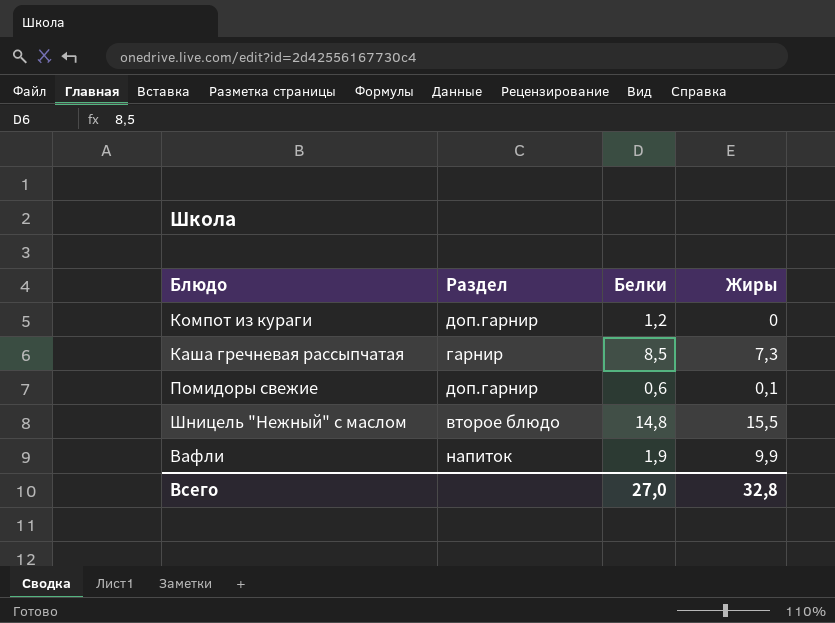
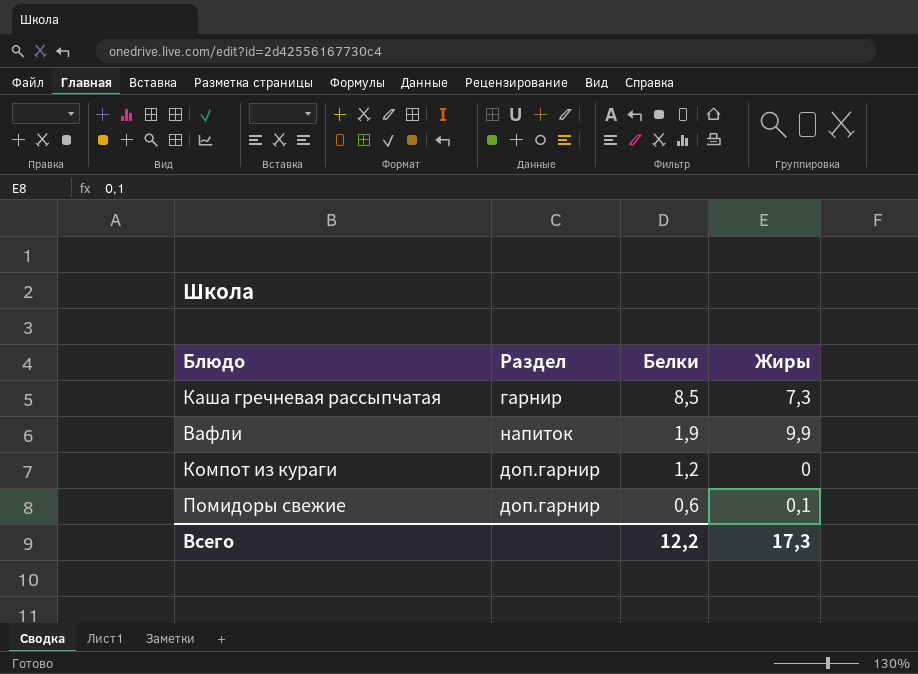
row order: none -> Белки descending
row Шницель "Нежный" с маслом: второе блюдо | 14,8 | 15,5 -> none
Всего | Белки: 27,0 -> 12,2
Всего | Жиры: 32,8 -> 17,3

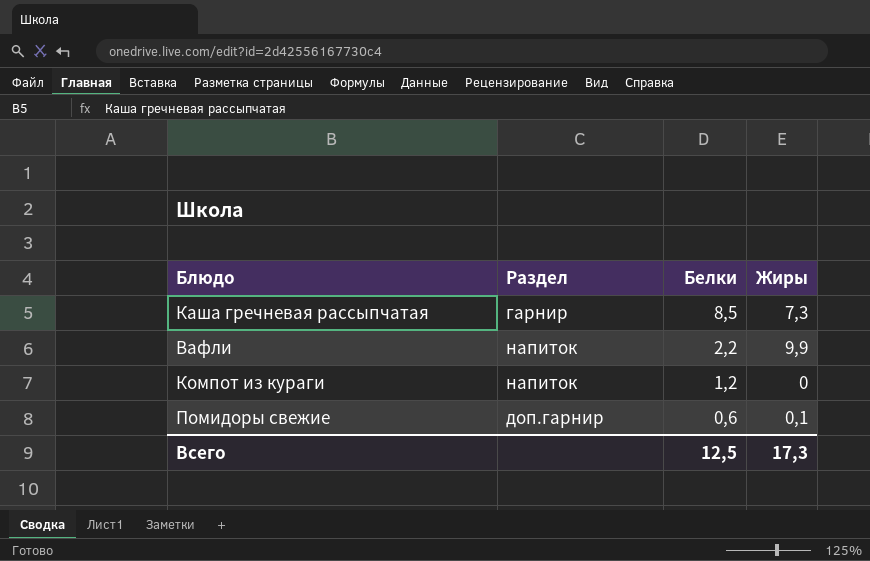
Вафли | Белки: 1,9 -> 2,2
Компот из кураги | Раздел: доп.гарнир -> напиток
Всего | Белки: 12,2 -> 12,5

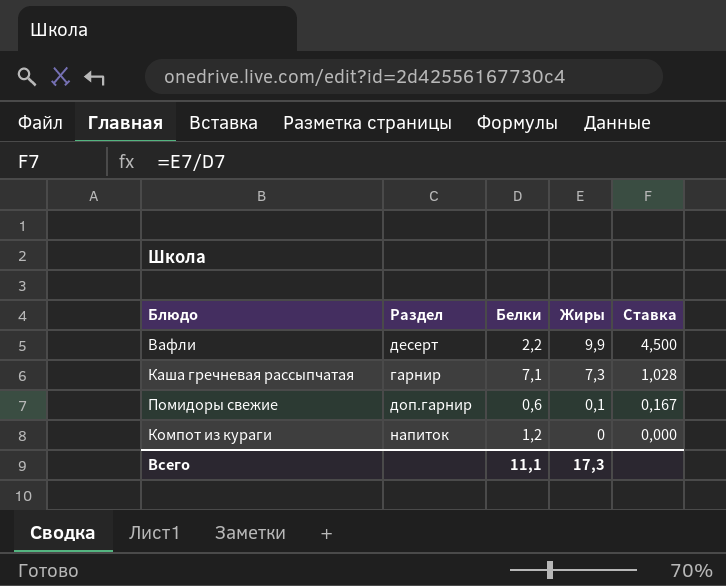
row order: Белки descending -> Жиры descending
column Ставка | formula: none -> [Жиры] / [Белки]
Вафли | Раздел: напиток -> десерт
Каша гречневая рассыпчатая | Белки: 8,5 -> 7,1
Всего | Белки: 12,5 -> 11,1

